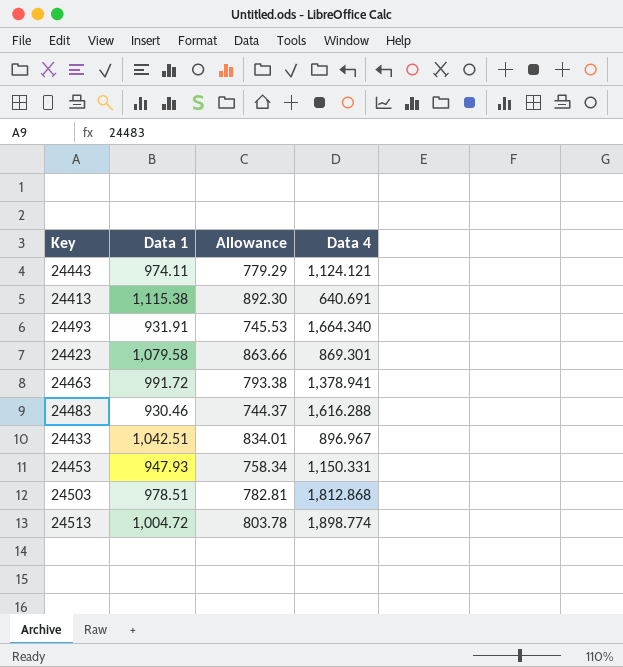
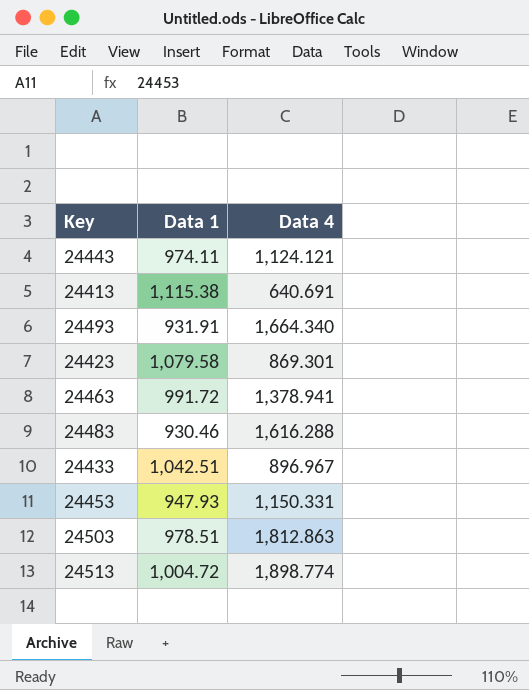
column Allowance | formula: [Data 1] * 0.8 -> none
24503 | Data 4: 1,812.868 -> 1,812.863

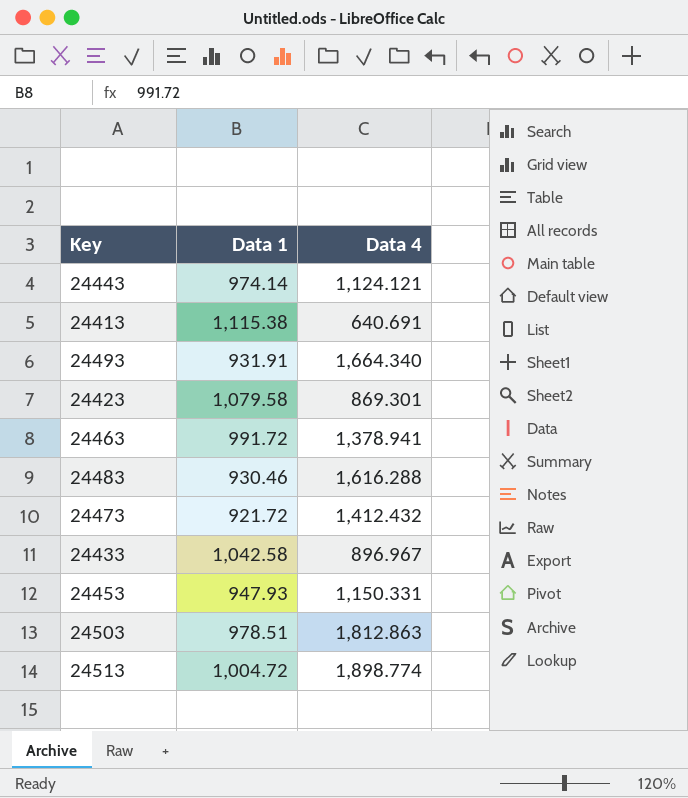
24443 | Data 1: 974.11 -> 974.14
row 24473: none -> 921.72 | 1,412.432
24433 | Data 1: 1,042.51 -> 1,042.58

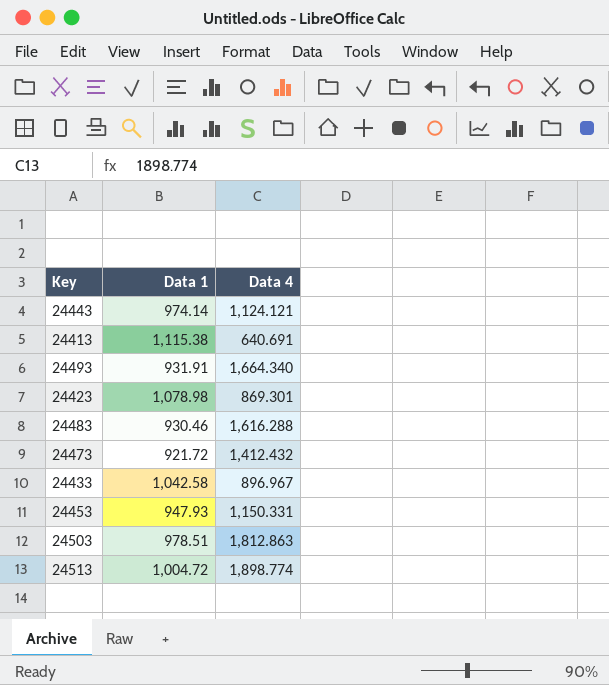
row 24463: 991.72 | 1,378.941 -> none
24423 | Data 1: 1,079.58 -> 1,078.98

